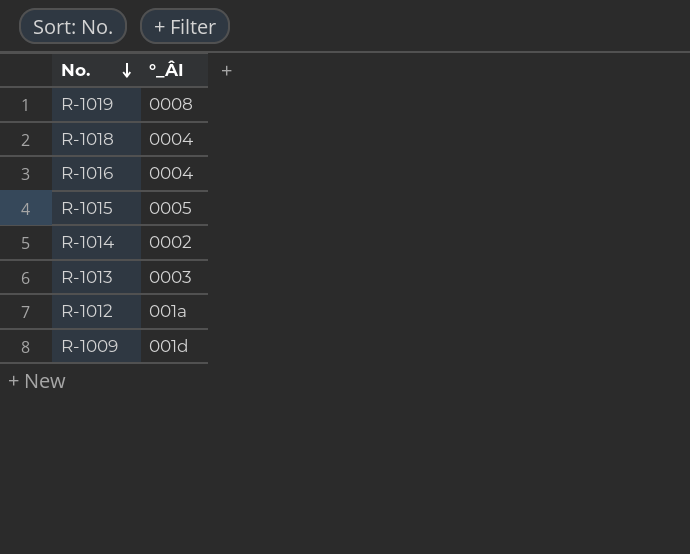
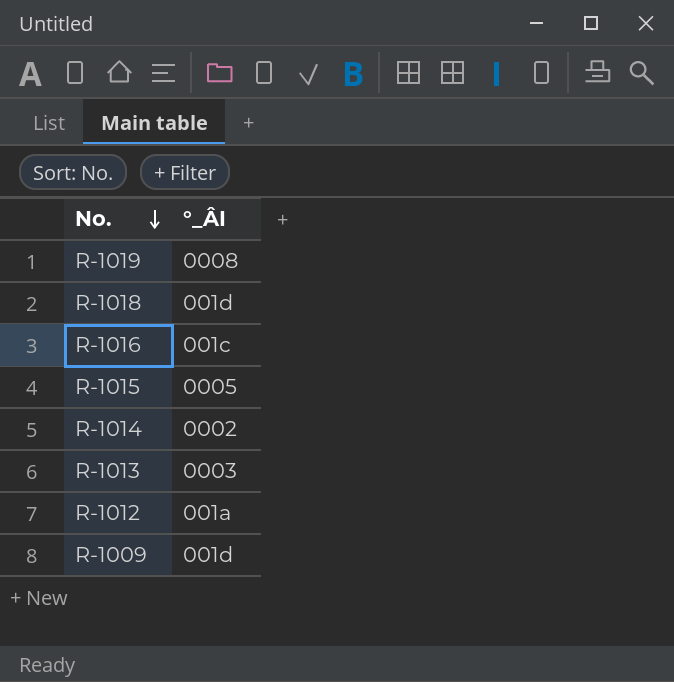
R-1018 | °_ÂI: 0004 -> 001d
R-1016 | °_ÂI: 0004 -> 001c

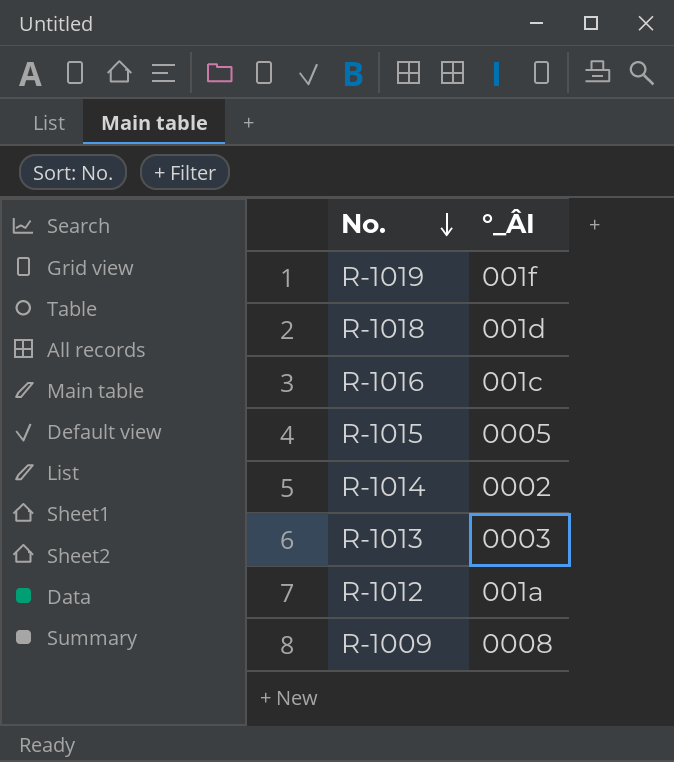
R-1019 | °_ÂI: 0008 -> 001f
R-1009 | °_ÂI: 001d -> 0008

